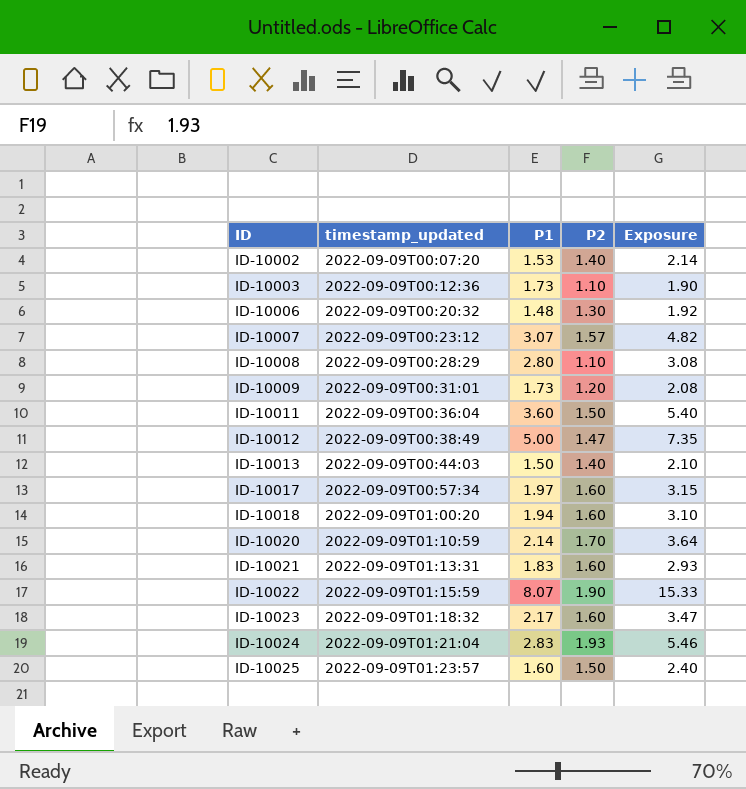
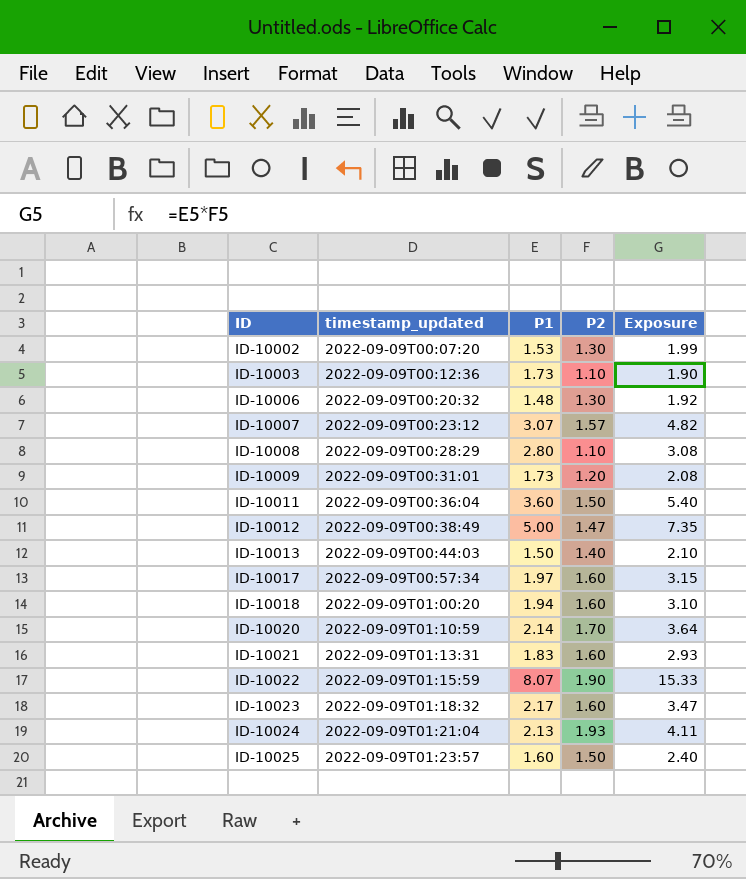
ID-10002 | P2: 1.40 -> 1.30
ID-10002 | Exposure: 2.14 -> 1.99
ID-10024 | P1: 2.83 -> 2.13
ID-10024 | Exposure: 5.46 -> 4.11

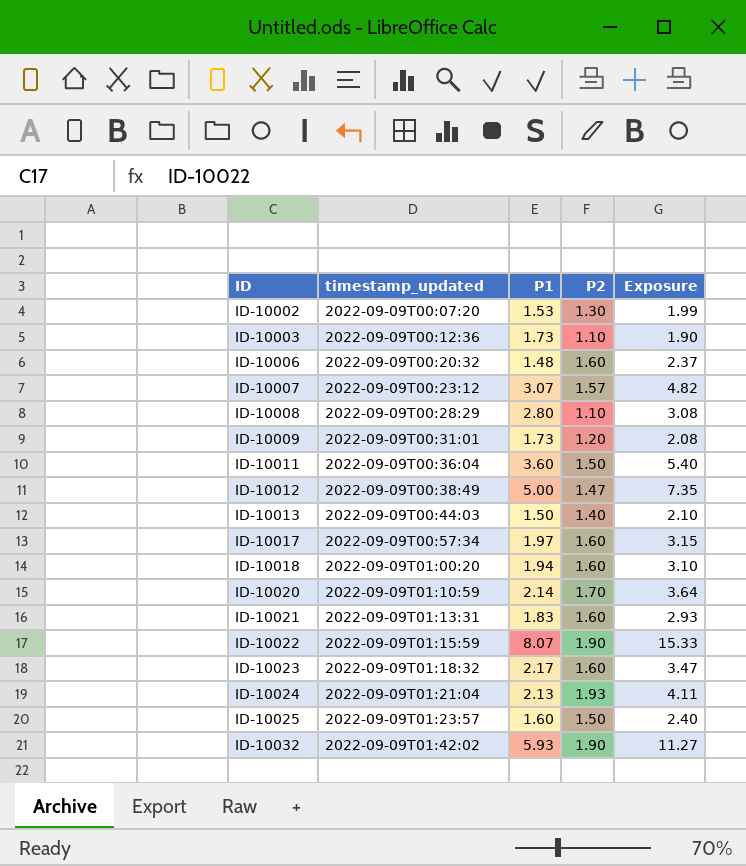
ID-10006 | P2: 1.30 -> 1.60
ID-10006 | Exposure: 1.92 -> 2.37
row ID-10032: none -> 2022-09-09T01:42:02 | 5.93 | 1.90 | 11.27

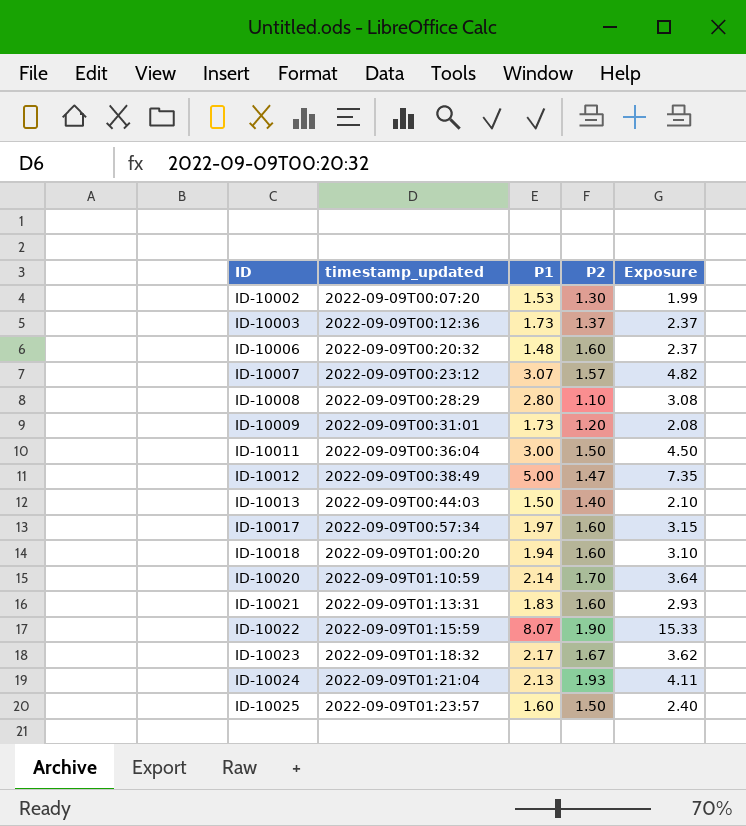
row ID-10032: 2022-09-09T01:42:02 | 5.93 | 1.90 | 11.27 -> none
ID-10003 | P2: 1.10 -> 1.37
ID-10003 | Exposure: 1.90 -> 2.37
ID-10011 | P1: 3.60 -> 3.00
ID-10011 | Exposure: 5.40 -> 4.50
ID-10023 | P2: 1.60 -> 1.67
ID-10023 | Exposure: 3.47 -> 3.62

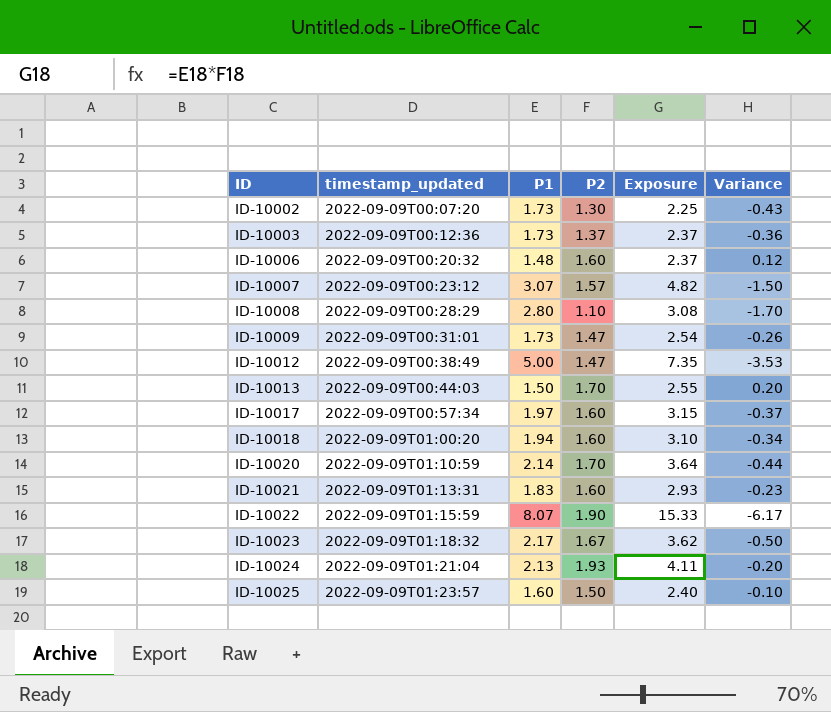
column Variance | formula: none -> [P2] - [P1]
row ID-10011: 2022-09-09T00:36:04 | 3.00 | 1.50 | 4.50 -> none
ID-10002 | P1: 1.53 -> 1.73
ID-10002 | Exposure: 1.99 -> 2.25
ID-10009 | P2: 1.20 -> 1.47
ID-10009 | Exposure: 2.08 -> 2.54
ID-10013 | P2: 1.40 -> 1.70
ID-10013 | Exposure: 2.10 -> 2.55

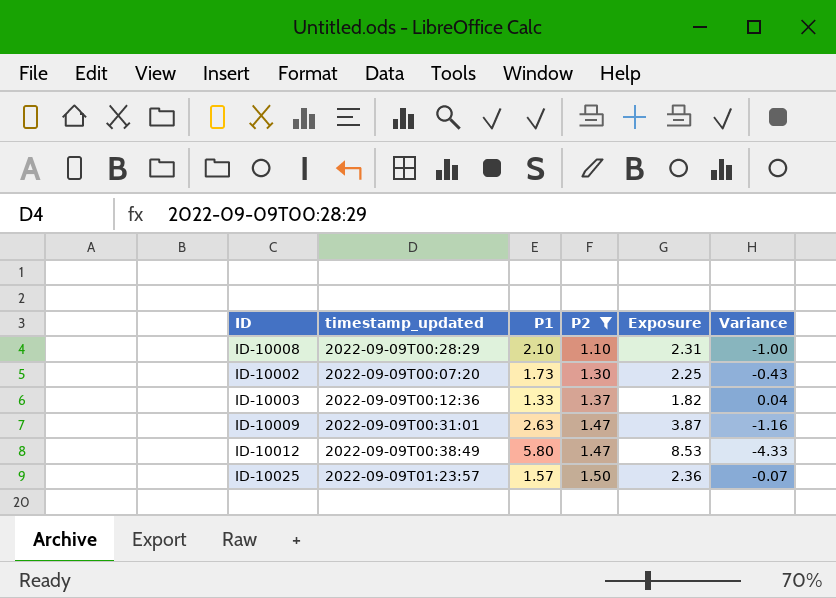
filter: none -> P2 <= 1.50
row order: ID ascending -> P2 ascending
ID-10008 | P1: 2.80 -> 2.10
ID-10008 | Exposure: 3.08 -> 2.31
ID-10008 | Variance: -1.70 -> -1.00
ID-10003 | P1: 1.73 -> 1.33
ID-10003 | Exposure: 2.37 -> 1.82
ID-10003 | Variance: -0.36 -> 0.04
ID-10009 | P1: 1.73 -> 2.63
ID-10009 | Exposure: 2.54 -> 3.87
ID-10009 | Variance: -0.26 -> -1.16
ID-10012 | P1: 5.00 -> 5.80
ID-10012 | Exposure: 7.35 -> 8.53
ID-10012 | Variance: -3.53 -> -4.33
ID-10025 | P1: 1.60 -> 1.57
ID-10025 | Exposure: 2.40 -> 2.36
ID-10025 | Variance: -0.10 -> -0.07

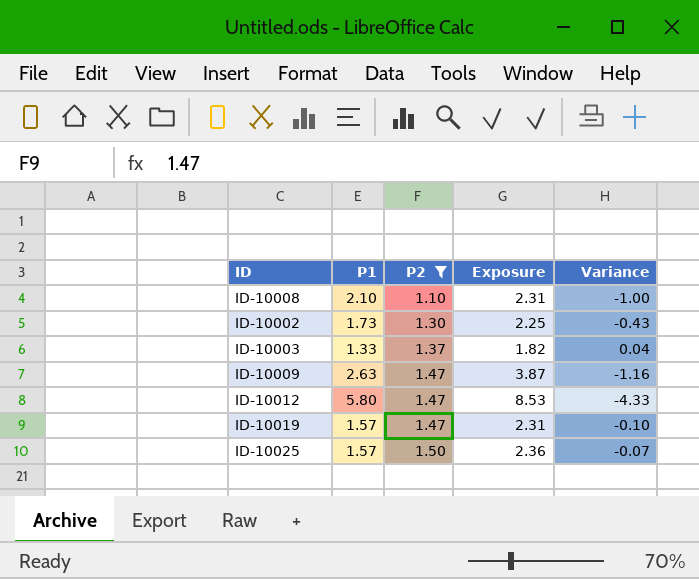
column timestamp_updated | position: 2 -> none
row ID-10019: none -> 1.57 | 1.47 | 2.31 | -0.10

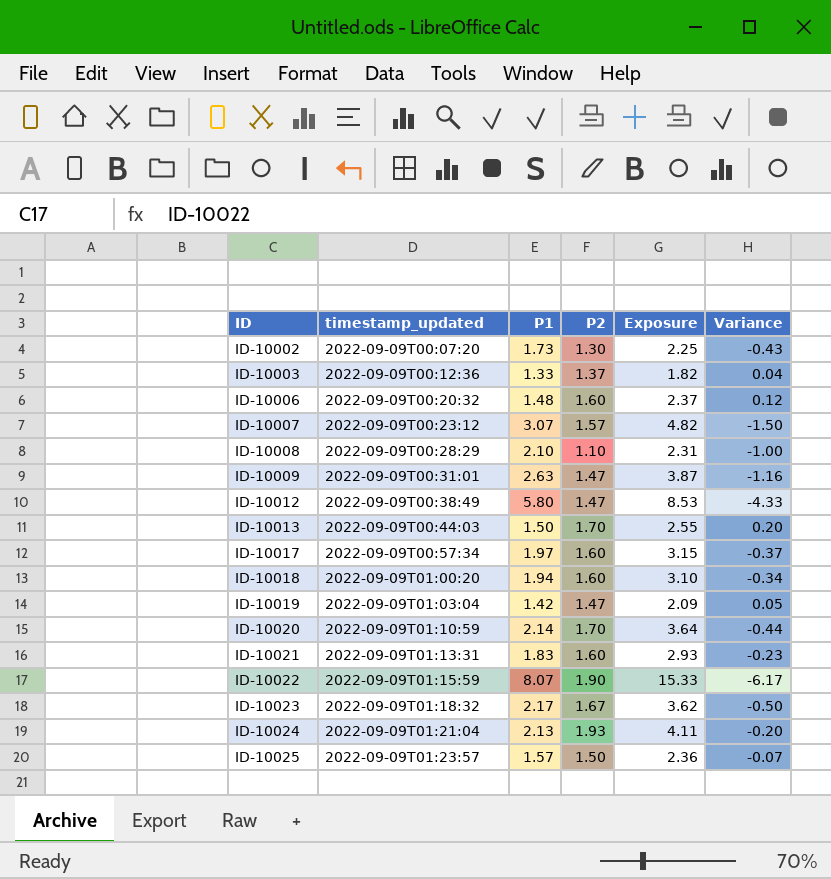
filter: P2 <= 1.50 -> none
row order: P2 ascending -> ID ascending
column timestamp_updated | position: none -> 2
ID-10019 | P1: 1.57 -> 1.42
ID-10019 | Exposure: 2.31 -> 2.09
ID-10019 | Variance: -0.10 -> 0.05

